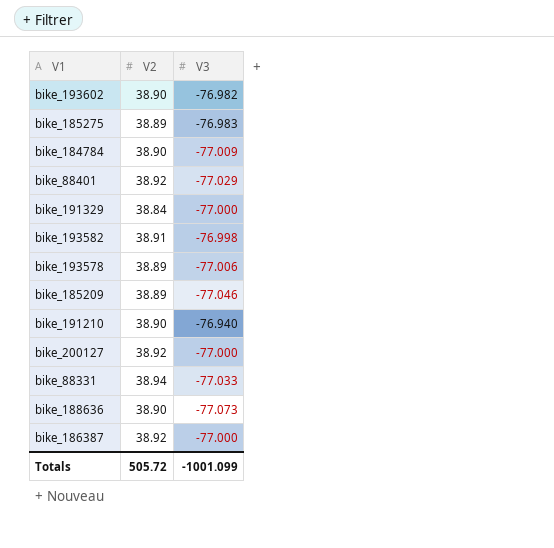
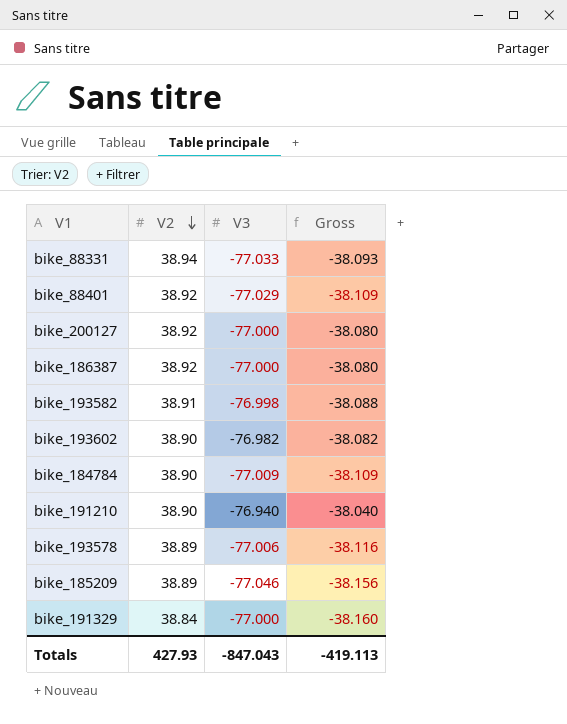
row order: none -> V2 descending
column Gross | formula: none -> [V2] + [V3]
row bike_185275: 38.89 | -76.983 -> none
row bike_188636: 38.90 | -77.073 -> none
Totals | V2: 505.72 -> 427.93
Totals | V3: -1001.099 -> -847.043

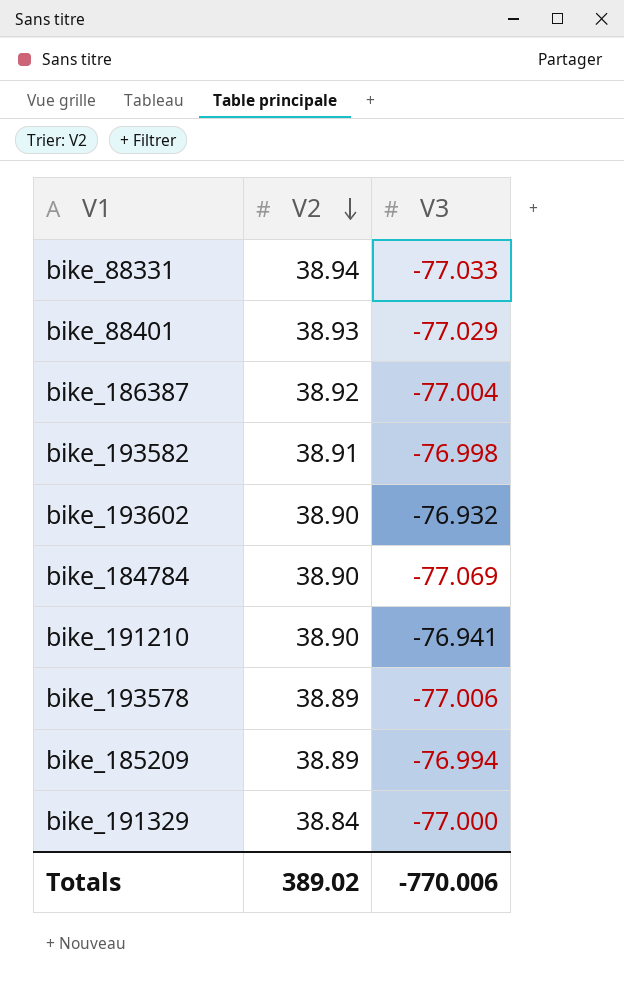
column Gross | formula: [V2] + [V3] -> none
row bike_200127: 38.92 | -77.000 | -38.080 -> none
bike_88401 | V2: 38.92 -> 38.93
bike_186387 | V3: -77.000 -> -77.004
bike_193602 | V3: -76.982 -> -76.932
bike_184784 | V3: -77.009 -> -77.069
bike_191210 | V3: -76.940 -> -76.941
bike_185209 | V3: -77.046 -> -76.994
Totals | V2: 427.93 -> 389.02
Totals | V3: -847.043 -> -770.006

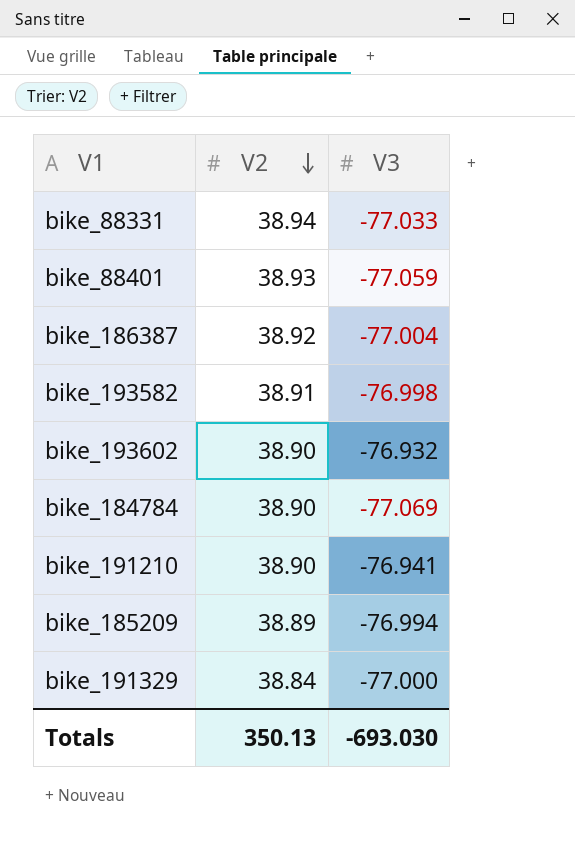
row bike_193578: 38.89 | -77.006 -> none
bike_88401 | V3: -77.029 -> -77.059
Totals | V2: 389.02 -> 350.13
Totals | V3: -770.006 -> -693.030

